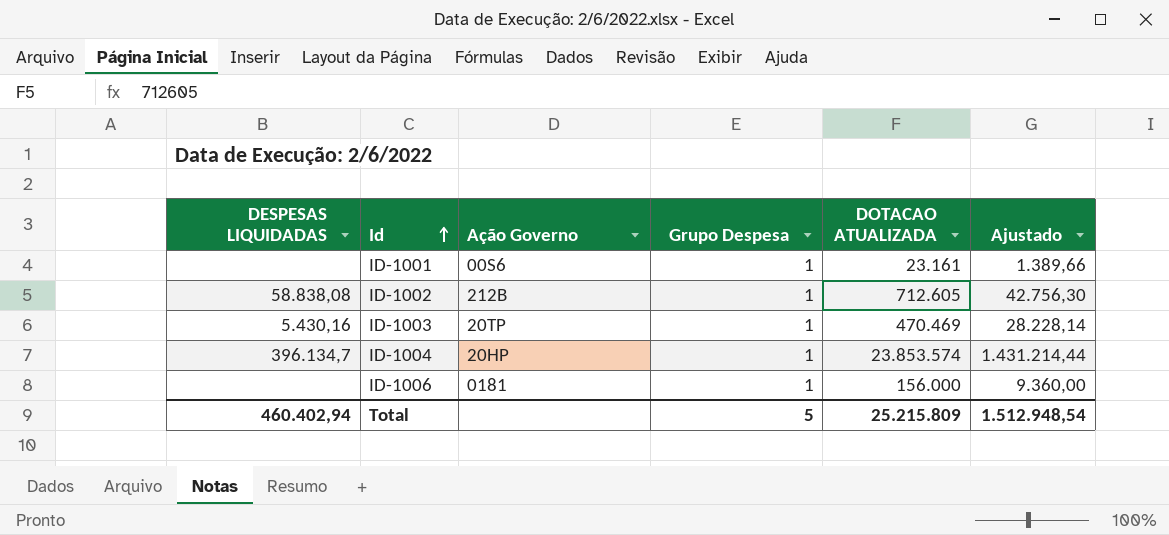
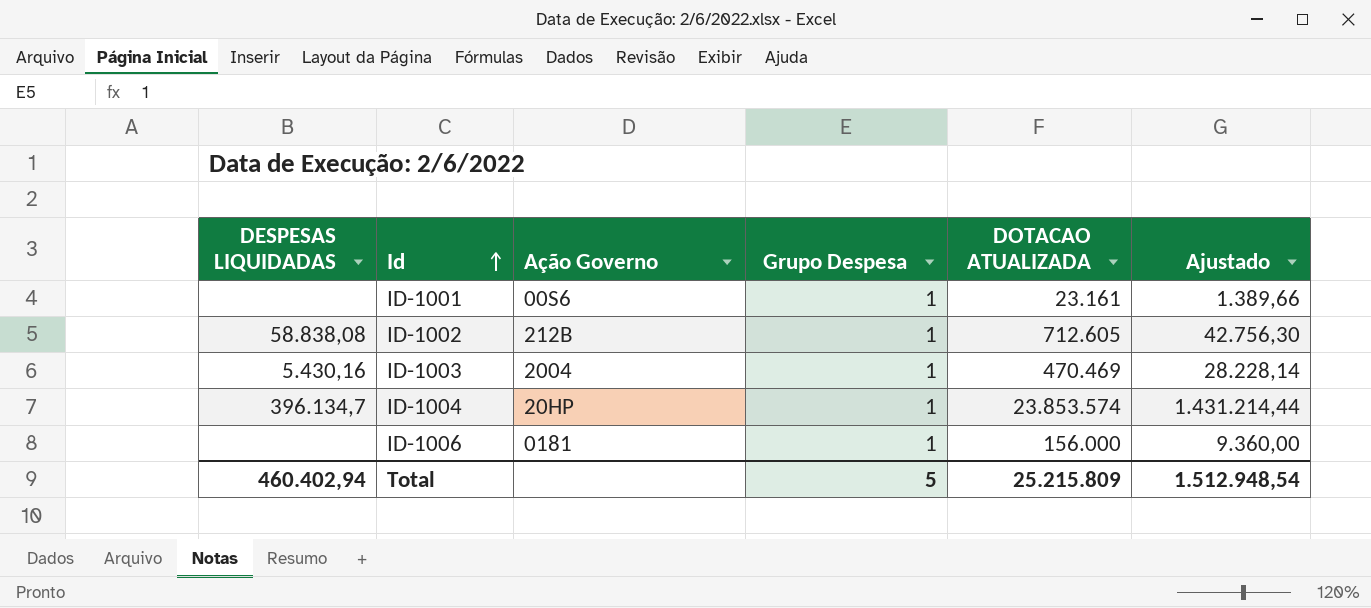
ID-1003 | Ação Governo: 20TP -> 2004

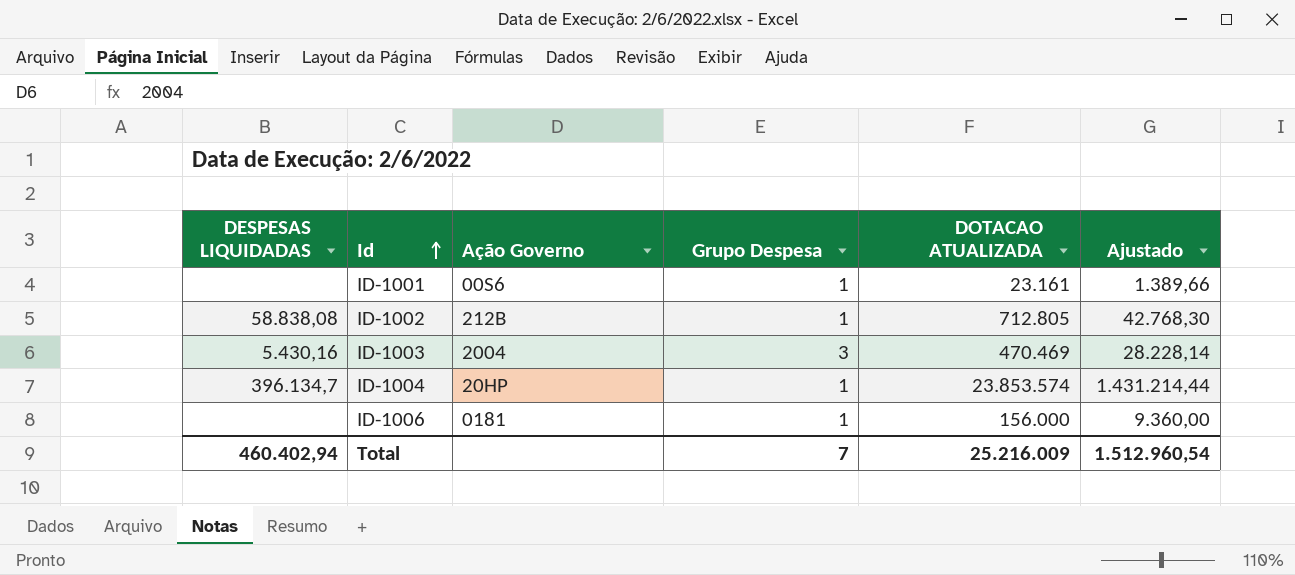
ID-1002 | DOTACAO ATUALIZADA: 712.605 -> 712.805
ID-1002 | Ajustado: 42.756,30 -> 42.768,30
ID-1003 | Grupo Despesa: 1 -> 3
Total | Grupo Despesa: 5 -> 7
Total | DOTACAO ATUALIZADA: 25.215.809 -> 25.216.009
Total | Ajustado: 1.512.948,54 -> 1.512.960,54

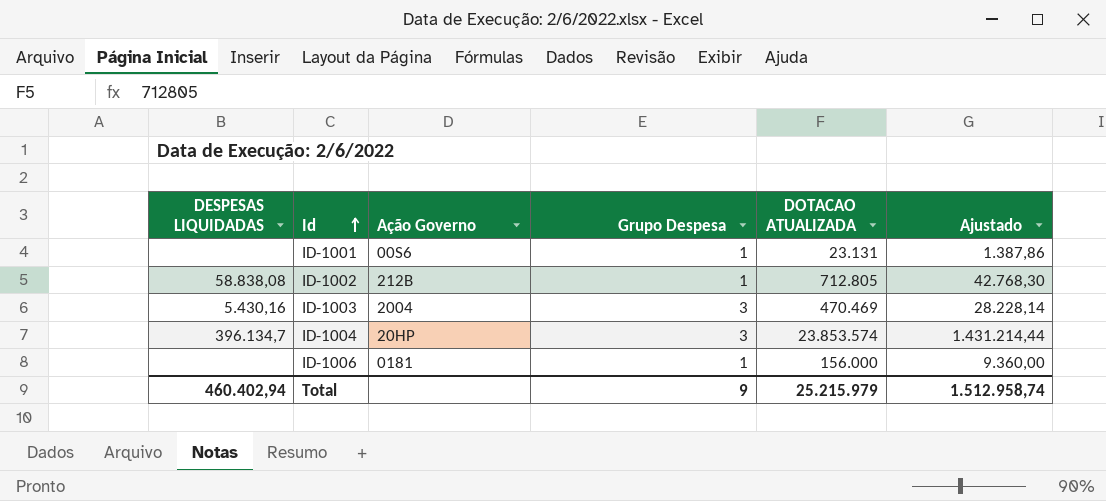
ID-1001 | DOTACAO ATUALIZADA: 23.161 -> 23.131
ID-1001 | Ajustado: 1.389,66 -> 1.387,86
ID-1004 | Grupo Despesa: 1 -> 3
Total | Grupo Despesa: 7 -> 9
Total | DOTACAO ATUALIZADA: 25.216.009 -> 25.215.979
Total | Ajustado: 1.512.960,54 -> 1.512.958,74

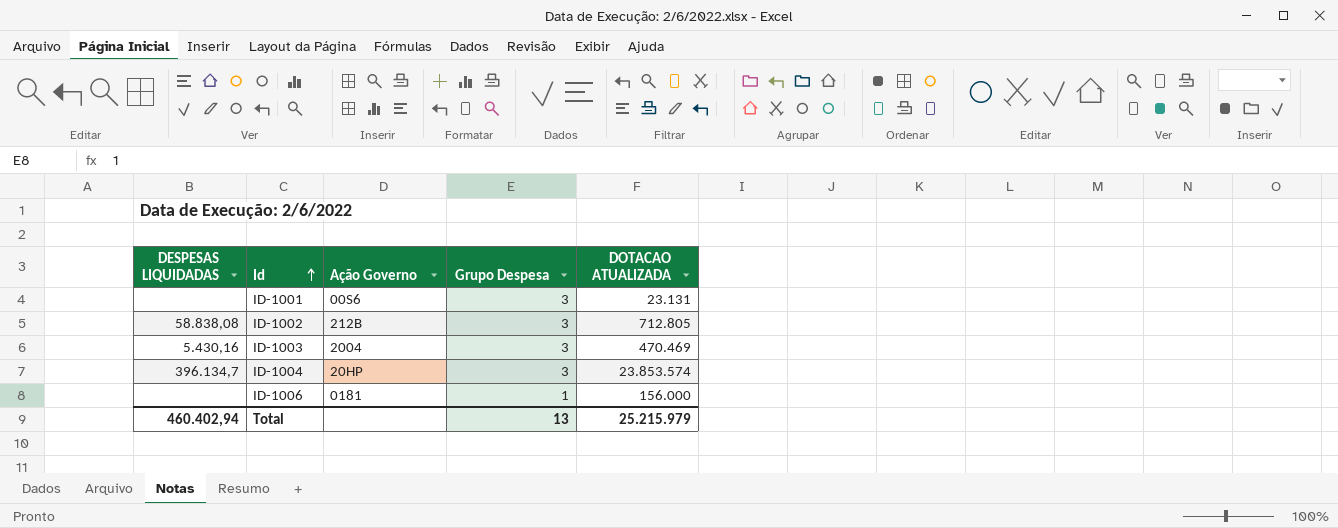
column Ajustado | formula: [DOTACAO ATUALIZADA] * 0,06 -> none
ID-1001 | Grupo Despesa: 1 -> 3
ID-1002 | Grupo Despesa: 1 -> 3
Total | Grupo Despesa: 9 -> 13

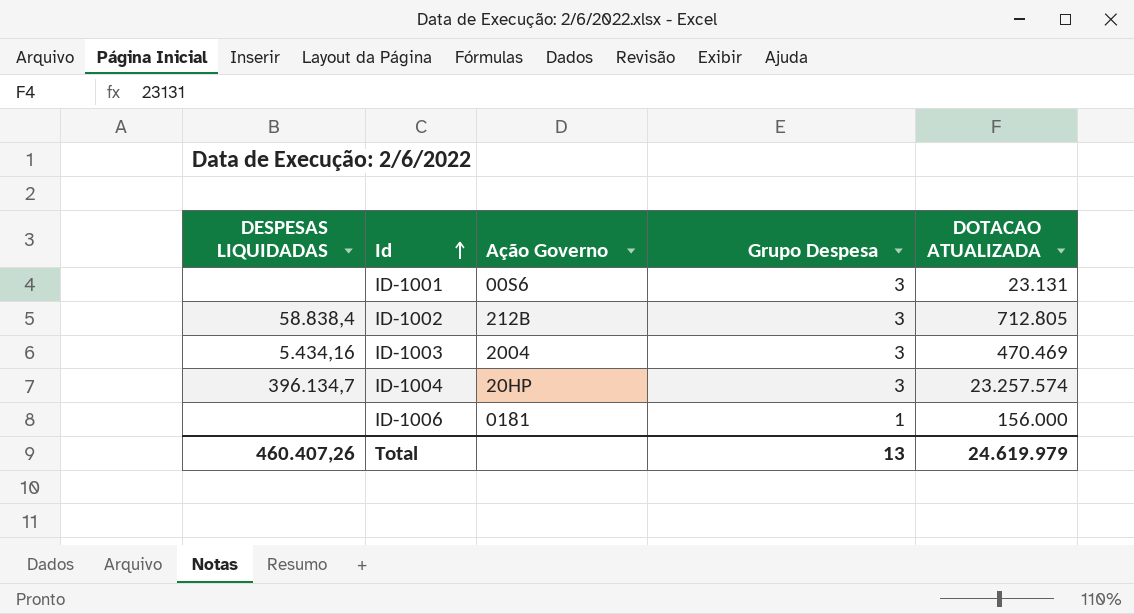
ID-1002 | DESPESAS LIQUIDADAS: 58.838,08 -> 58.838,4
ID-1003 | DESPESAS LIQUIDADAS: 5.430,16 -> 5.434,16
ID-1004 | DOTACAO ATUALIZADA: 23.853.574 -> 23.257.574
Total | DESPESAS LIQUIDADAS: 460.402,94 -> 460.407,26
Total | DOTACAO ATUALIZADA: 25.215.979 -> 24.619.979

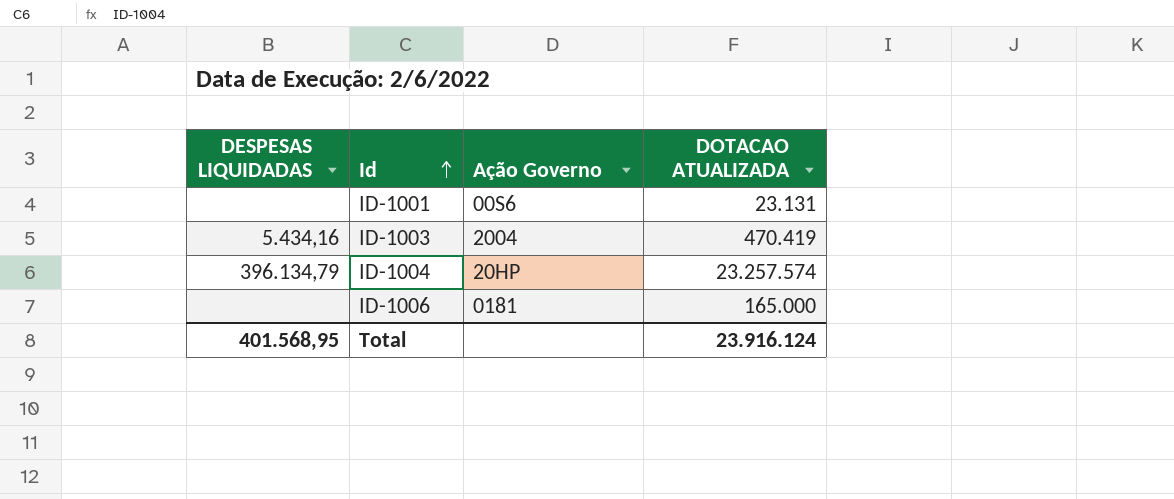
column Grupo Despesa | position: 4 -> none
row ID-1002: 58.838,4 | 212B | 3 | 712.805 -> none
ID-1003 | DOTACAO ATUALIZADA: 470.469 -> 470.419
ID-1004 | DESPESAS LIQUIDADAS: 396.134,7 -> 396.134,79
ID-1006 | DOTACAO ATUALIZADA: 156.000 -> 165.000
Total | DESPESAS LIQUIDADAS: 460.407,26 -> 401.568,95
Total | DOTACAO ATUALIZADA: 24.619.979 -> 23.916.124

